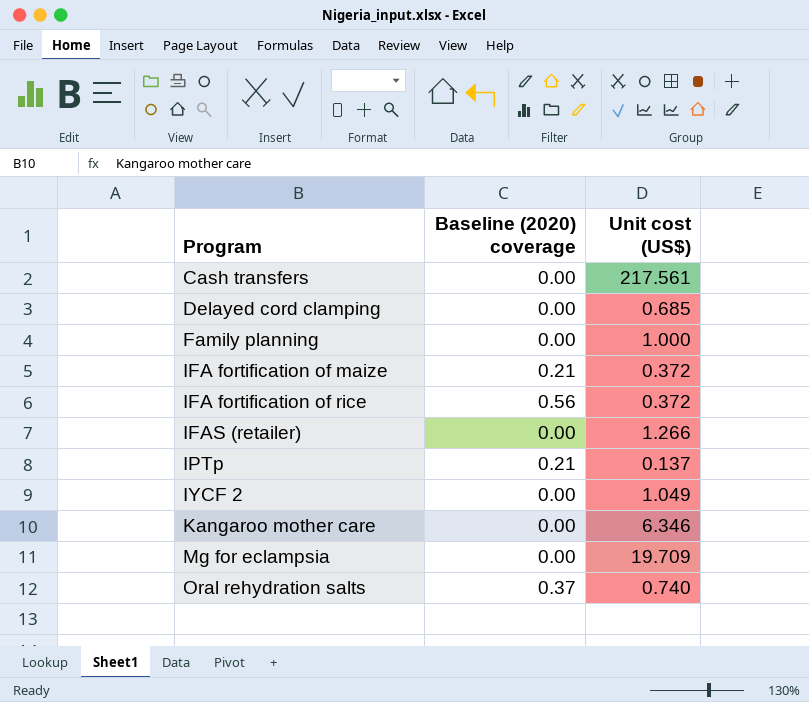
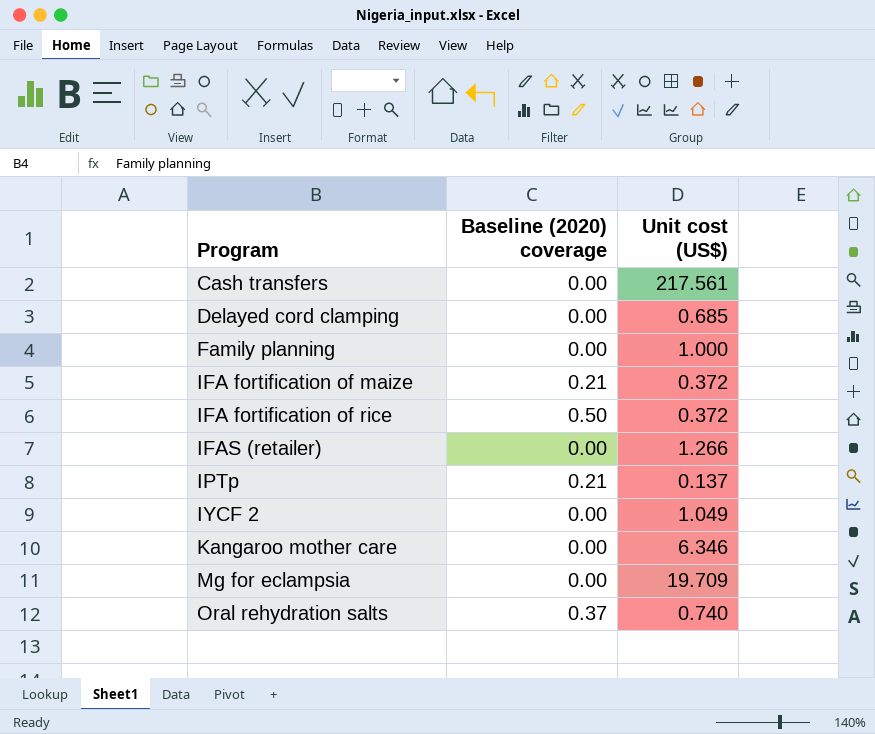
IFA fortification of rice | Baseline (2020) coverage: 0.56 -> 0.50

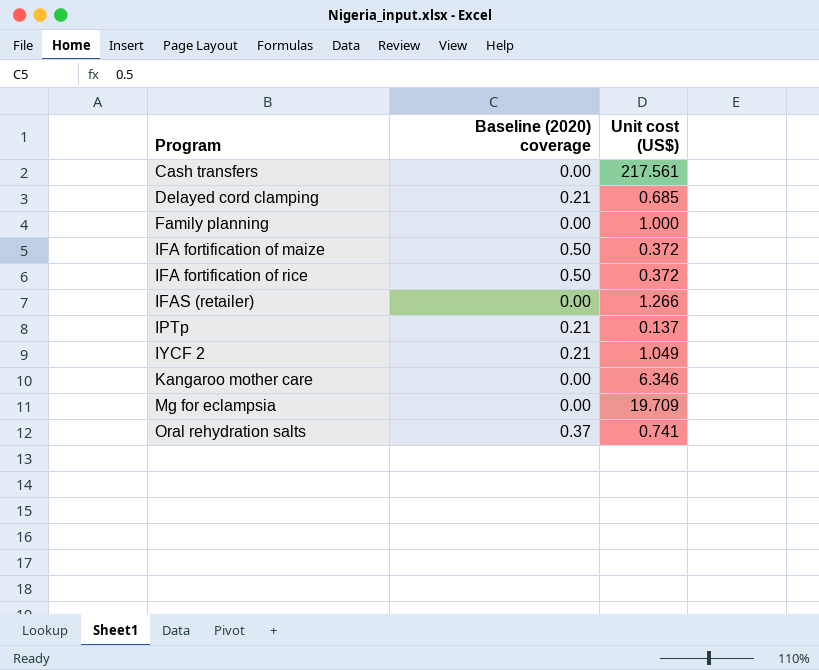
Delayed cord clamping | Baseline (2020) coverage: 0.00 -> 0.21
IFA fortification of maize | Baseline (2020) coverage: 0.21 -> 0.50
IYCF 2 | Baseline (2020) coverage: 0.00 -> 0.21
Oral rehydration salts | Unit cost (US$): 0.740 -> 0.741

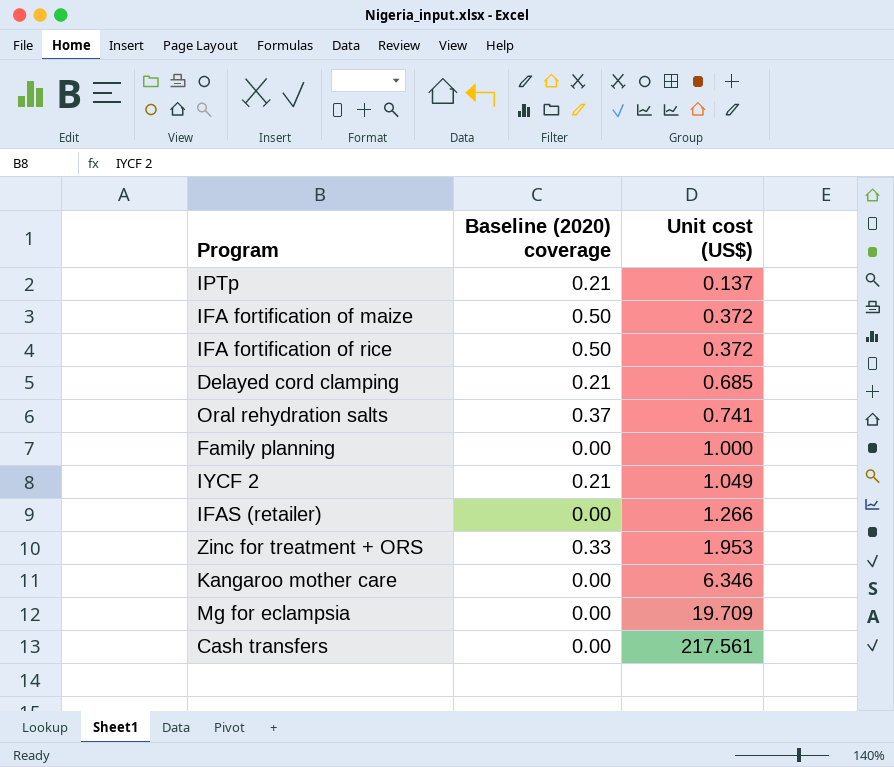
row order: Program ascending -> Unit cost (US$) ascending
row Zinc for treatment + ORS: none -> 0.33 | 1.953

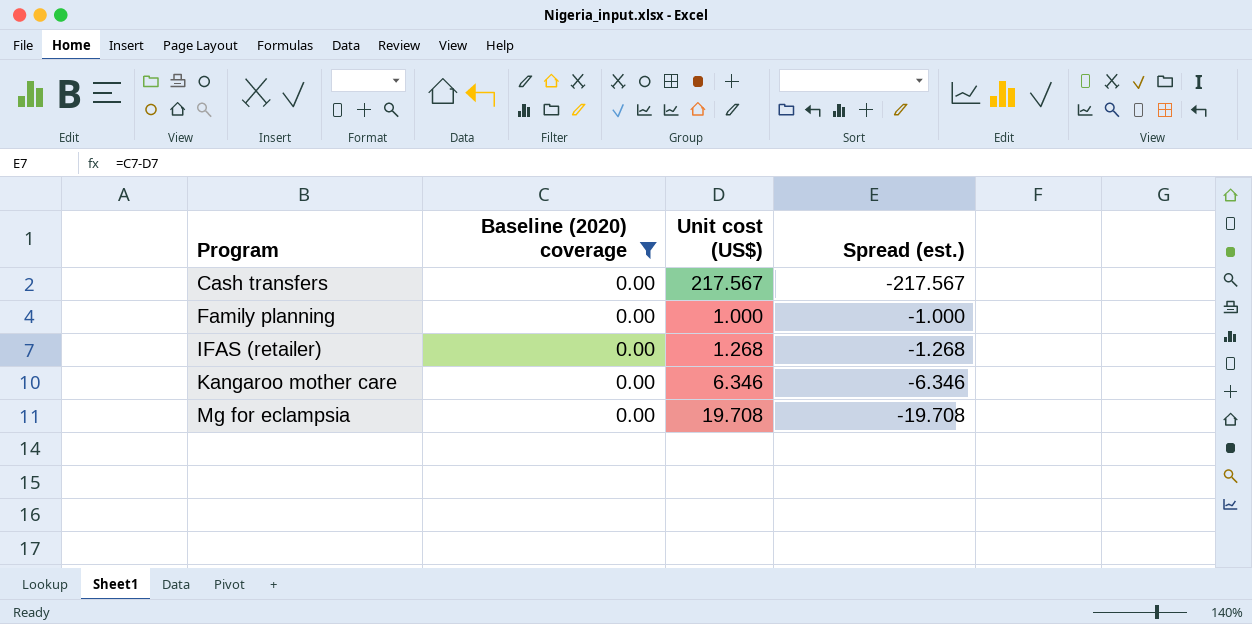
filter: none -> Baseline (2020) coverage = 0.00
row order: Unit cost (US$) ascending -> Program ascending
column Spread (est.) | formula: none -> [Baseline (2020) coverage] - [Unit cost (US$)]
Cash transfers | Unit cost (US$): 217.561 -> 217.567
IFAS (retailer) | Unit cost (US$): 1.266 -> 1.268
Mg for eclampsia | Unit cost (US$): 19.709 -> 19.708

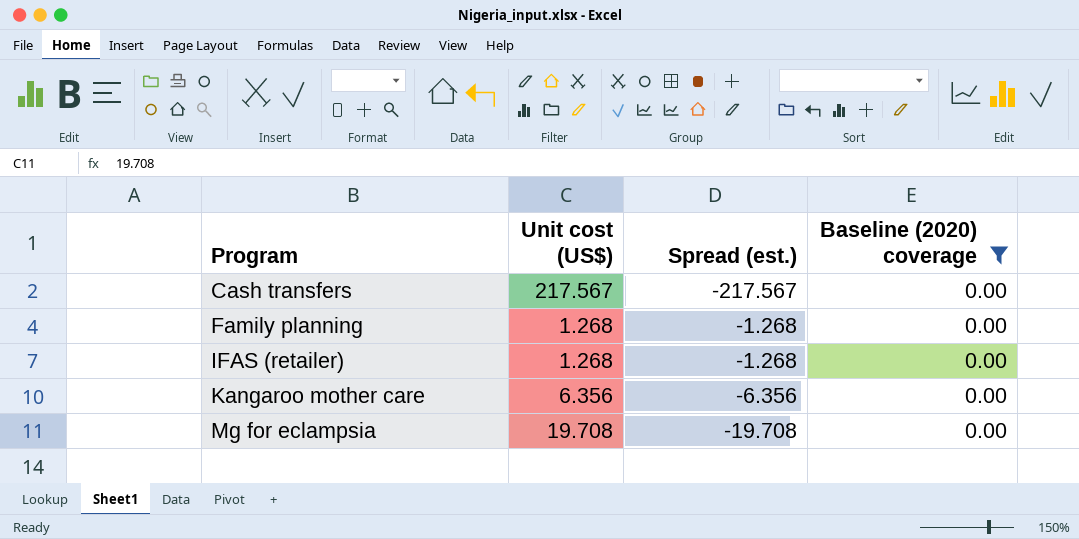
column Baseline (2020) coverage | position: 2 -> 4
Family planning | Unit cost (US$): 1.000 -> 1.268
Family planning | Spread (est.): -1.000 -> -1.268
Kangaroo mother care | Unit cost (US$): 6.346 -> 6.356
Kangaroo mother care | Spread (est.): -6.346 -> -6.356

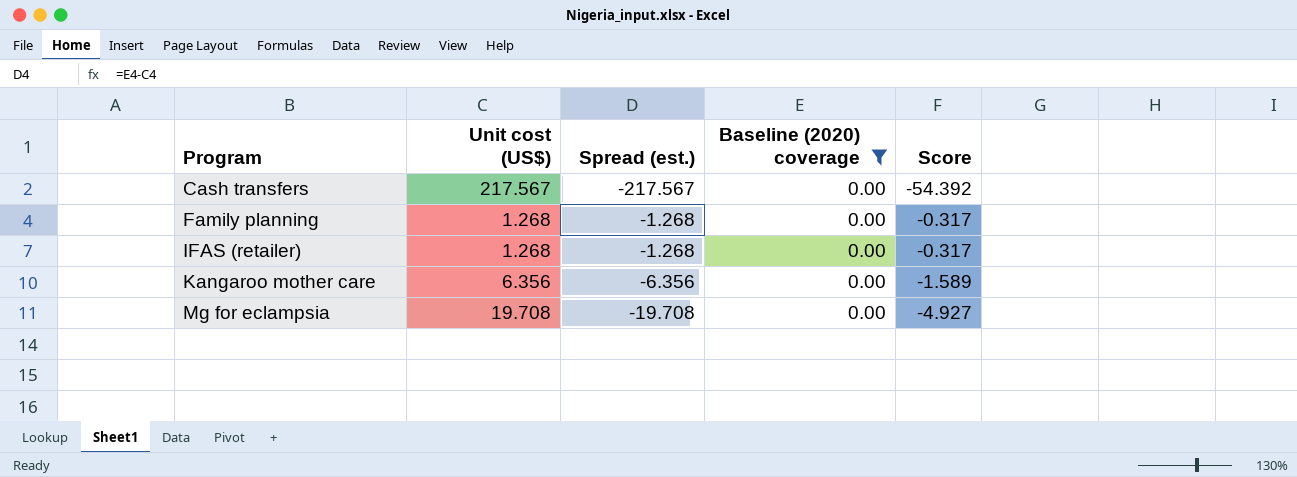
column Score | formula: none -> [Spread (est.)] * 0.25

